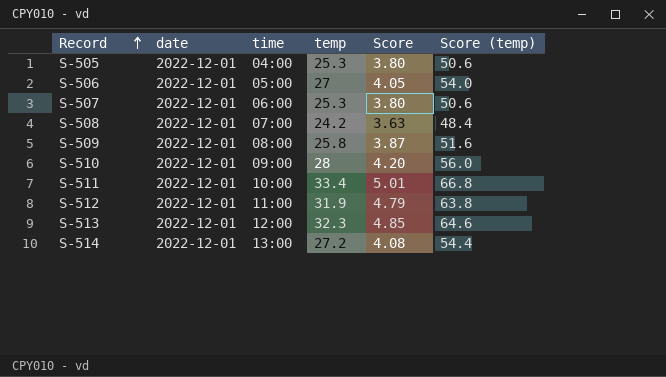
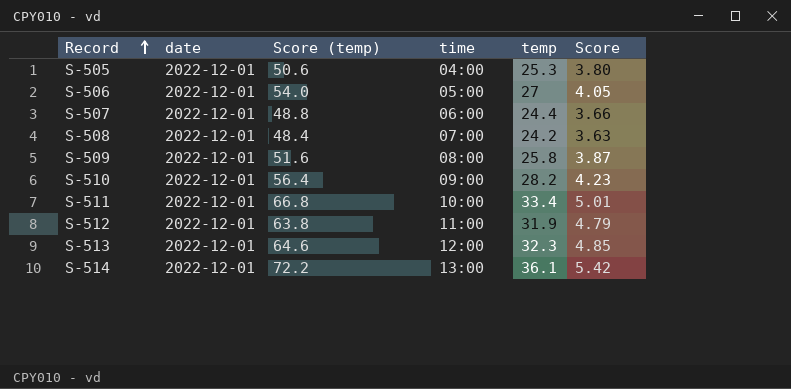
column Score (temp) | position: 6 -> 3
S-507 | Score (temp): 50.6 -> 48.8
S-507 | temp: 25.3 -> 24.4
S-507 | Score: 3.80 -> 3.66
S-510 | Score (temp): 56.0 -> 56.4
S-510 | temp: 28 -> 28.2
S-510 | Score: 4.20 -> 4.23
S-514 | Score (temp): 54.4 -> 72.2
S-514 | temp: 27.2 -> 36.1
S-514 | Score: 4.08 -> 5.42

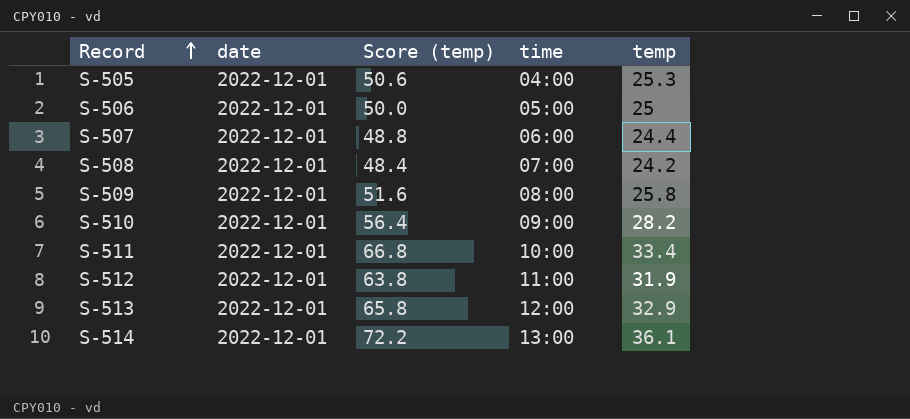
column Score | formula: [temp] * 0.15 -> none
S-506 | Score (temp): 54.0 -> 50.0
S-506 | temp: 27 -> 25
S-513 | Score (temp): 64.6 -> 65.8
S-513 | temp: 32.3 -> 32.9

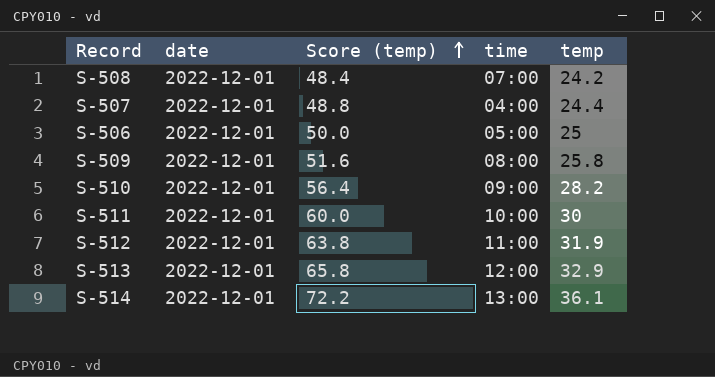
row order: Record ascending -> Score (temp) ascending
row S-505: 2022-12-01 | 50.6 | 04:00 | 25.3 -> none
S-507 | time: 06:00 -> 04:00
S-511 | Score (temp): 66.8 -> 60.0
S-511 | temp: 33.4 -> 30

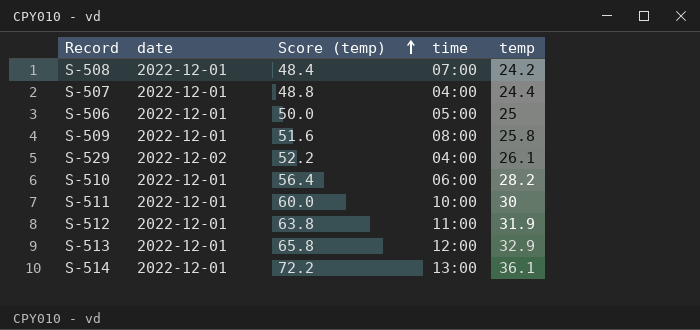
row S-529: none -> 2022-12-02 | 52.2 | 04:00 | 26.1
S-510 | time: 09:00 -> 06:00

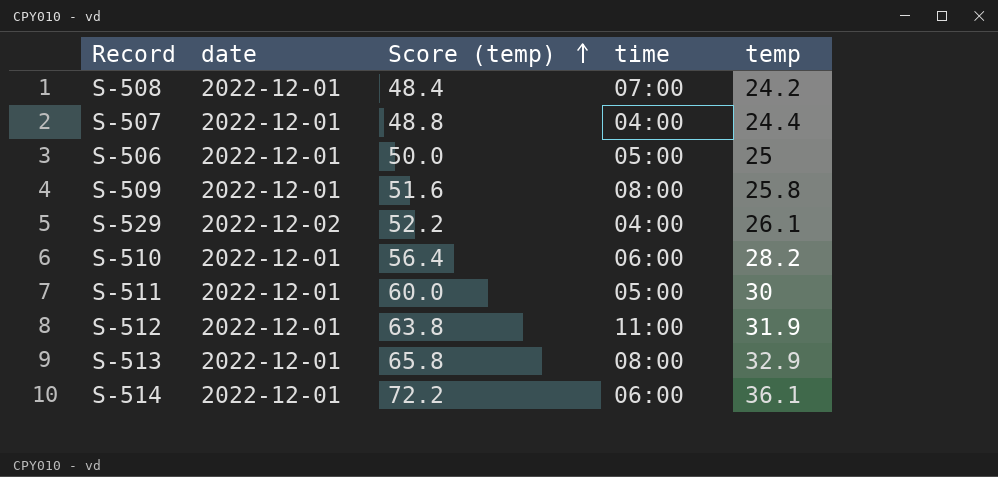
S-511 | time: 10:00 -> 05:00
S-513 | time: 12:00 -> 08:00
S-514 | time: 13:00 -> 06:00

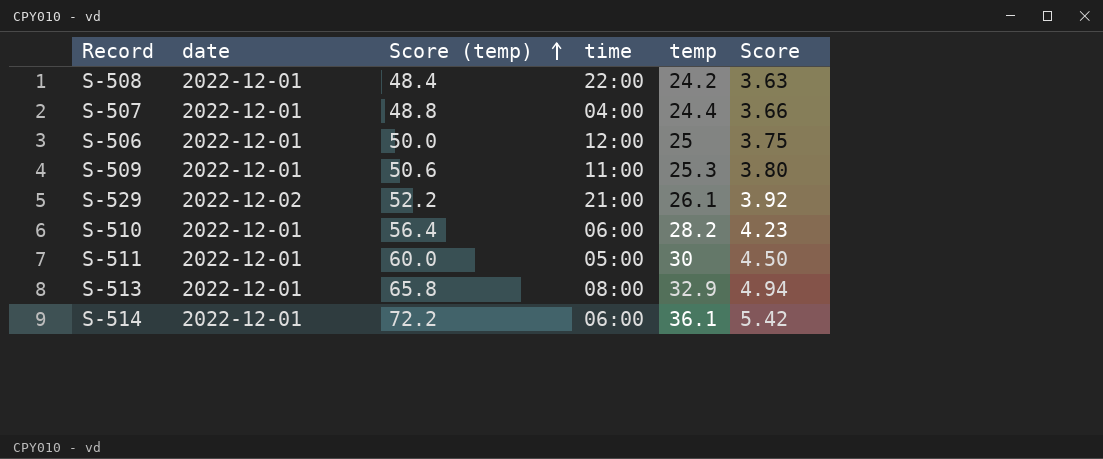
column Score | formula: none -> [temp] * 0.15
row S-512: 2022-12-01 | 63.8 | 11:00 | 31.9 -> none
S-508 | time: 07:00 -> 22:00
S-506 | time: 05:00 -> 12:00
S-509 | Score (temp): 51.6 -> 50.6
S-509 | time: 08:00 -> 11:00
S-509 | temp: 25.8 -> 25.3
S-529 | time: 04:00 -> 21:00

